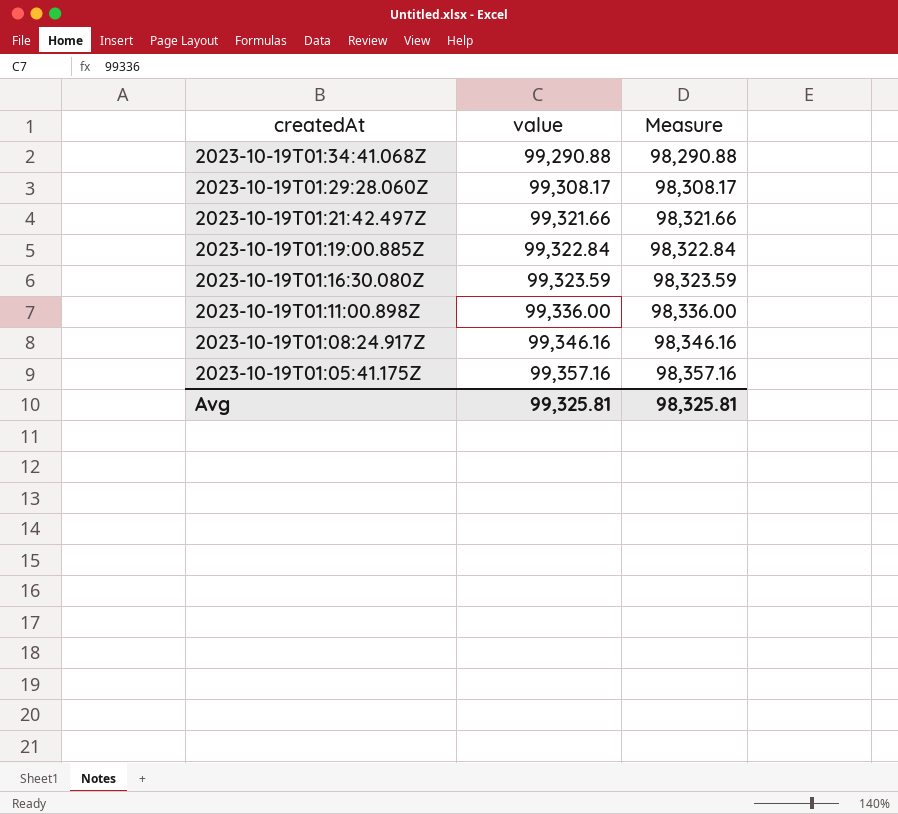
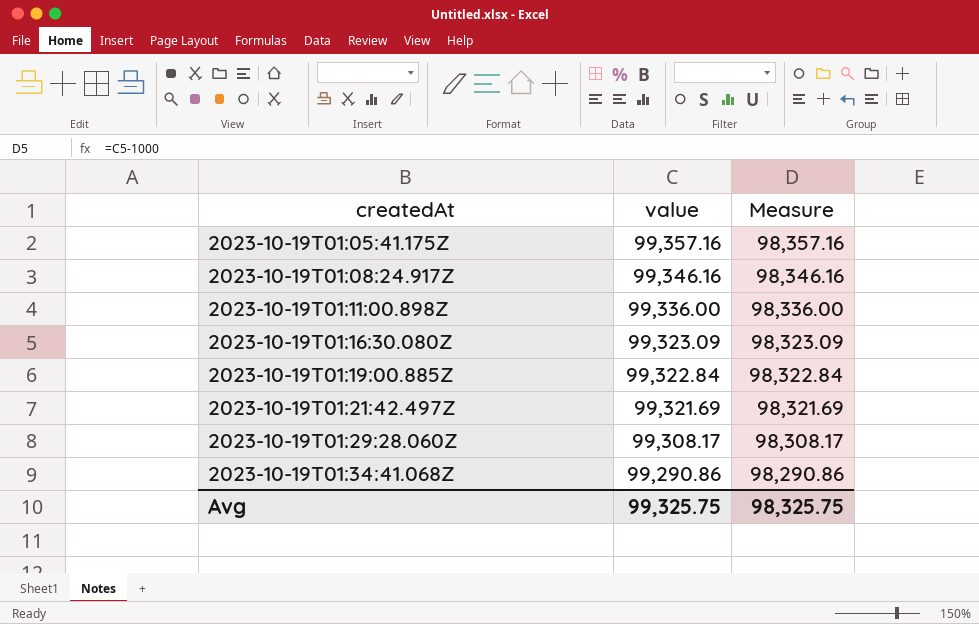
row order: createdAt descending -> createdAt ascending
2023-10-19T01:16:30.080Z | value: 99,323.59 -> 99,323.09
2023-10-19T01:16:30.080Z | Measure: 98,323.59 -> 98,323.09
2023-10-19T01:21:42.497Z | value: 99,321.66 -> 99,321.69
2023-10-19T01:21:42.497Z | Measure: 98,321.66 -> 98,321.69
2023-10-19T01:34:41.068Z | value: 99,290.88 -> 99,290.86
2023-10-19T01:34:41.068Z | Measure: 98,290.88 -> 98,290.86
Avg | value: 99,325.81 -> 99,325.75
Avg | Measure: 98,325.81 -> 98,325.75

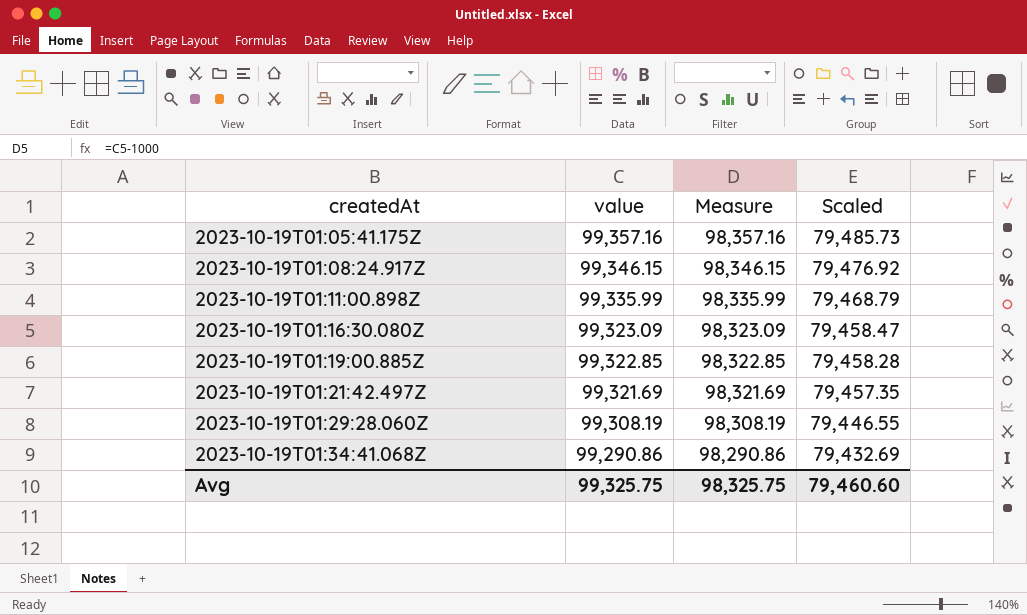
column Scaled | formula: none -> [value] * 0.8
2023-10-19T01:08:24.917Z | value: 99,346.16 -> 99,346.15
2023-10-19T01:08:24.917Z | Measure: 98,346.16 -> 98,346.15
2023-10-19T01:11:00.898Z | value: 99,336.00 -> 99,335.99
2023-10-19T01:11:00.898Z | Measure: 98,336.00 -> 98,335.99
2023-10-19T01:19:00.885Z | value: 99,322.84 -> 99,322.85
2023-10-19T01:19:00.885Z | Measure: 98,322.84 -> 98,322.85
2023-10-19T01:29:28.060Z | value: 99,308.17 -> 99,308.19
2023-10-19T01:29:28.060Z | Measure: 98,308.17 -> 98,308.19

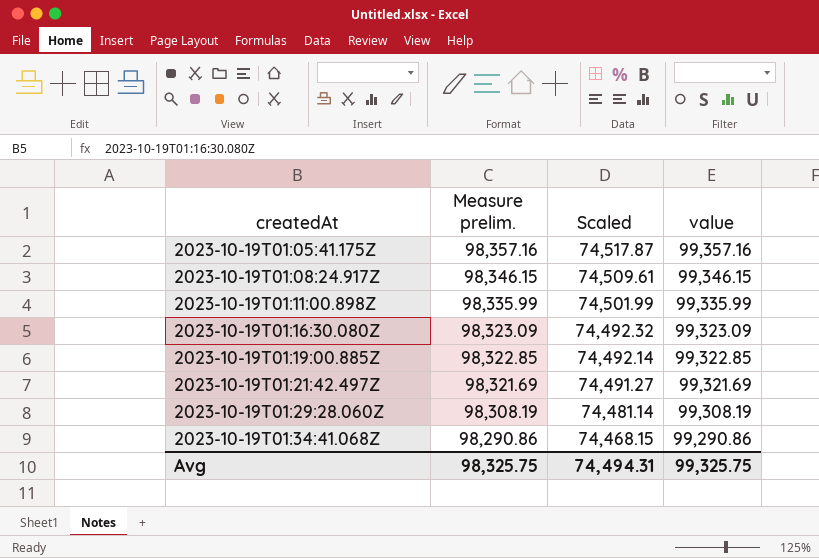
column name: Measure -> Measure prelim.
column Scaled | formula: [value] * 0.8 -> [value] * 0.75
column value | position: 2 -> 4
Avg | Scaled: 79,460.60 -> 74,494.31

